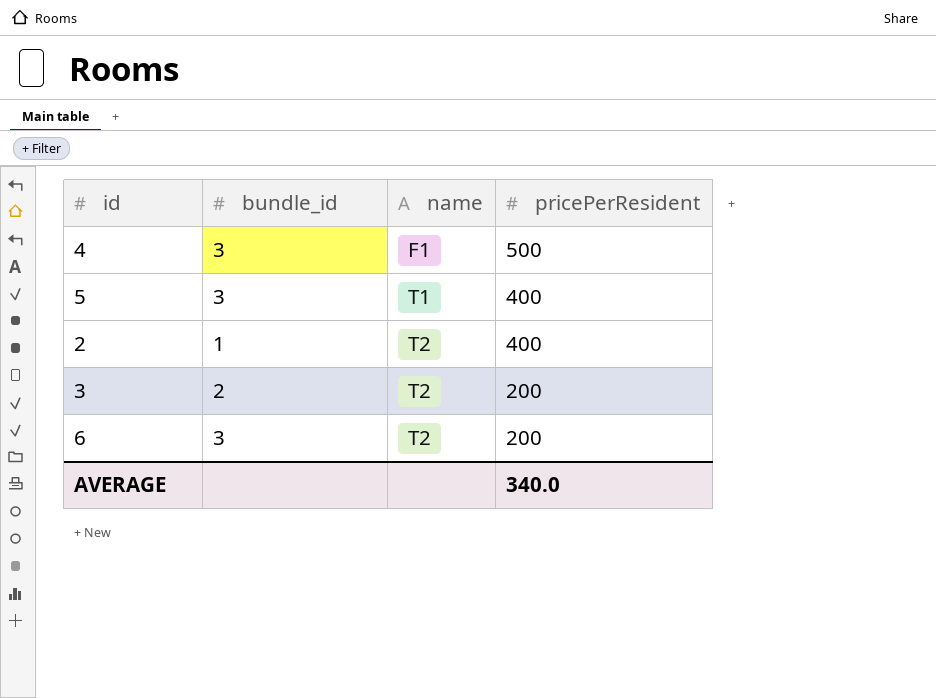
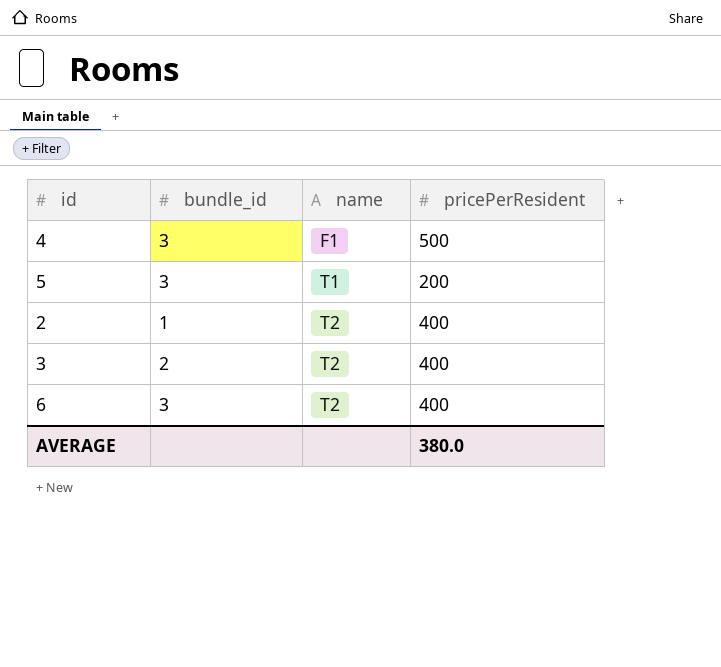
5 | pricePerResident: 400 -> 200
3 | pricePerResident: 200 -> 400
6 | pricePerResident: 200 -> 400
AVERAGE | pricePerResident: 340.0 -> 380.0

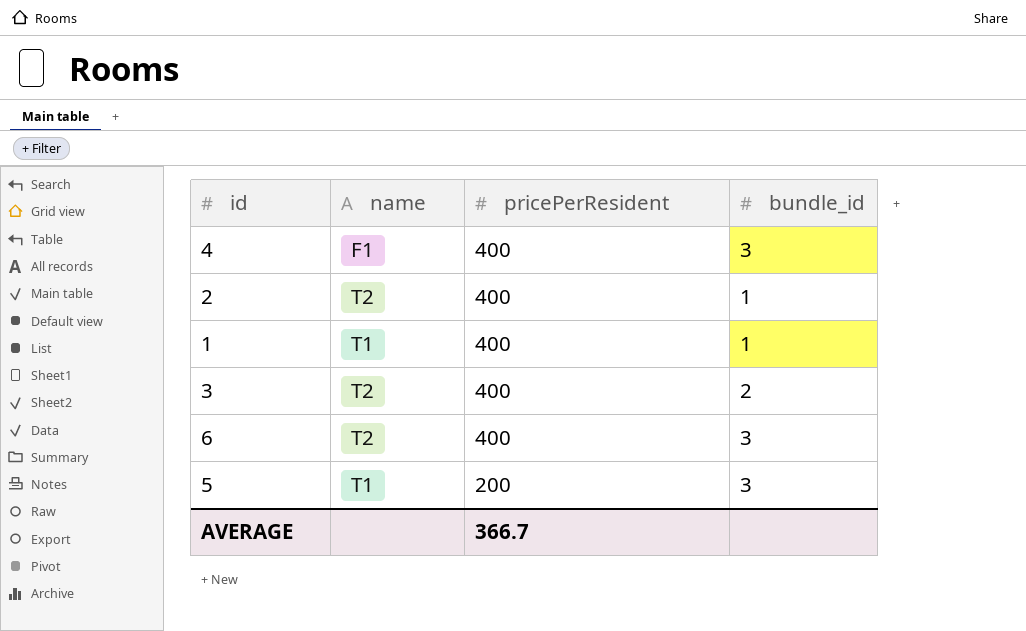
row order: name ascending -> pricePerResident descending
column bundle_id | position: 2 -> 4
4 | pricePerResident: 500 -> 400
row 1: none -> T1 | 400 | 1
AVERAGE | pricePerResident: 380.0 -> 366.7

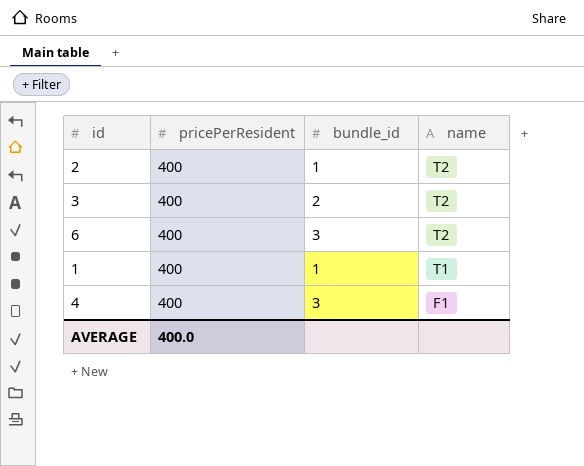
row order: pricePerResident descending -> name descending
column name | position: 2 -> 4
row 5: T1 | 200 | 3 -> none
AVERAGE | pricePerResident: 366.7 -> 400.0

